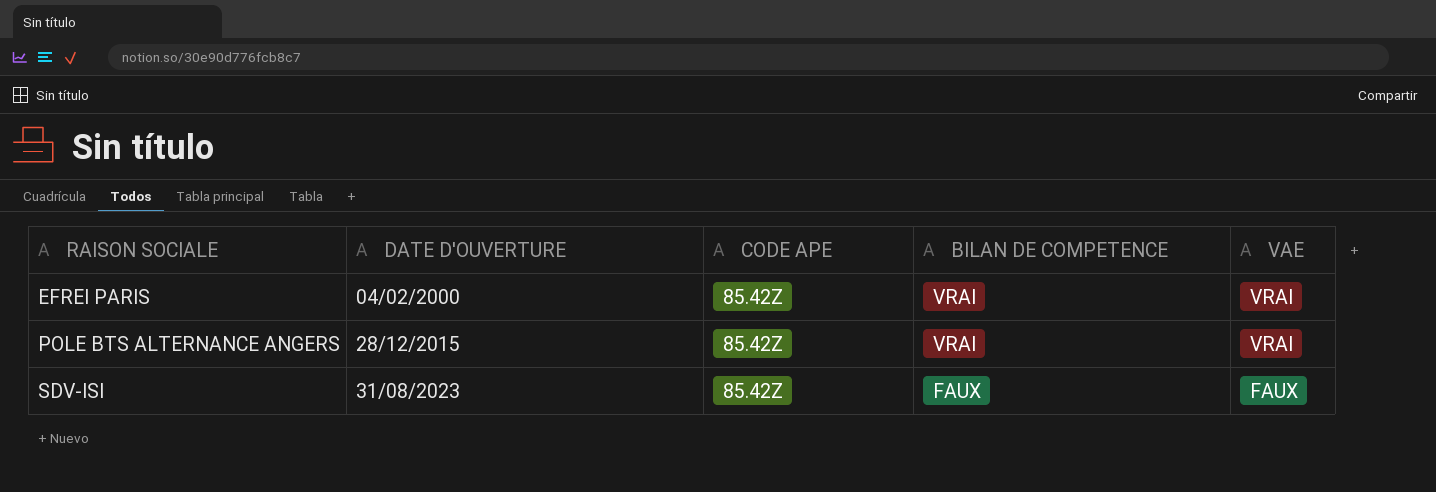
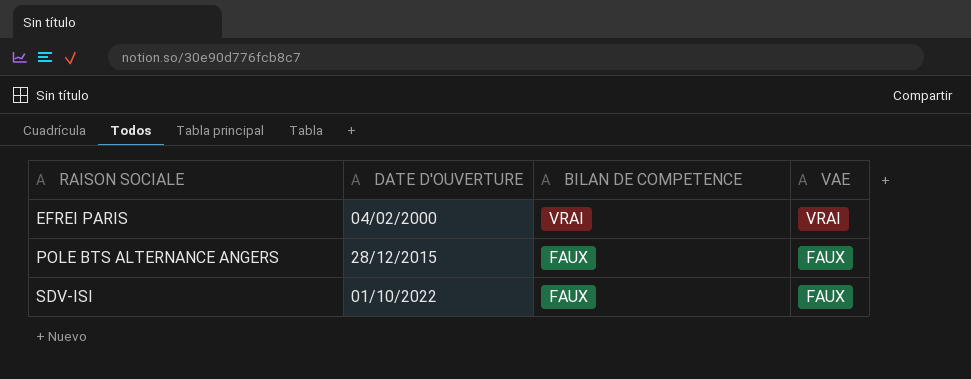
column CODE APE | position: 3 -> none
POLE BTS ALTERNANCE ANGERS | BILAN DE COMPETENCE: VRAI -> FAUX
POLE BTS ALTERNANCE ANGERS | VAE: VRAI -> FAUX
SDV-ISI | DATE D'OUVERTURE: 31/08/2023 -> 01/10/2022

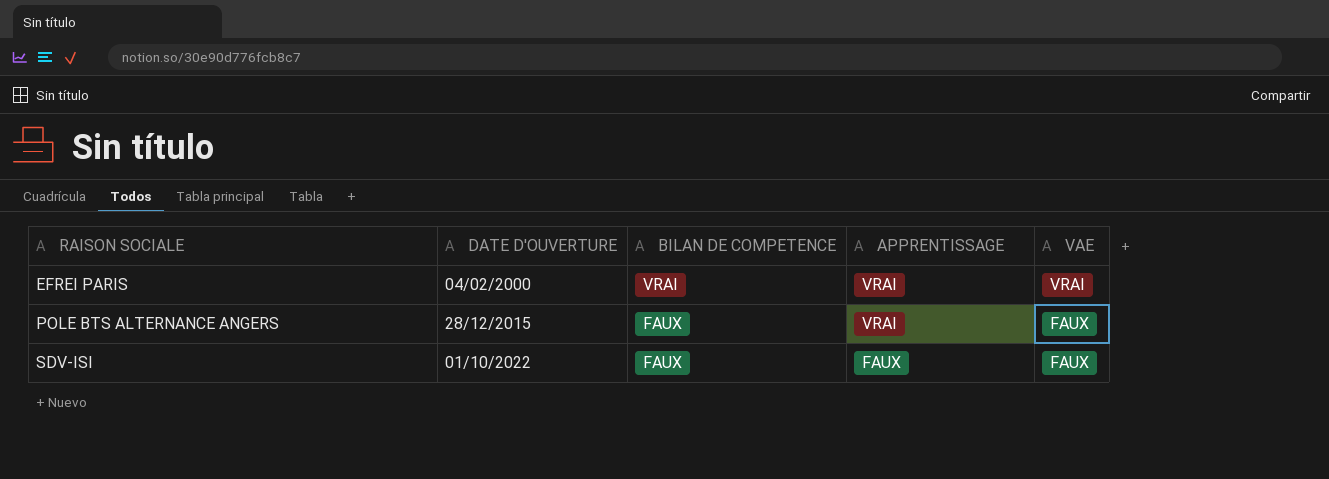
column APPRENTISSAGE | position: none -> 4

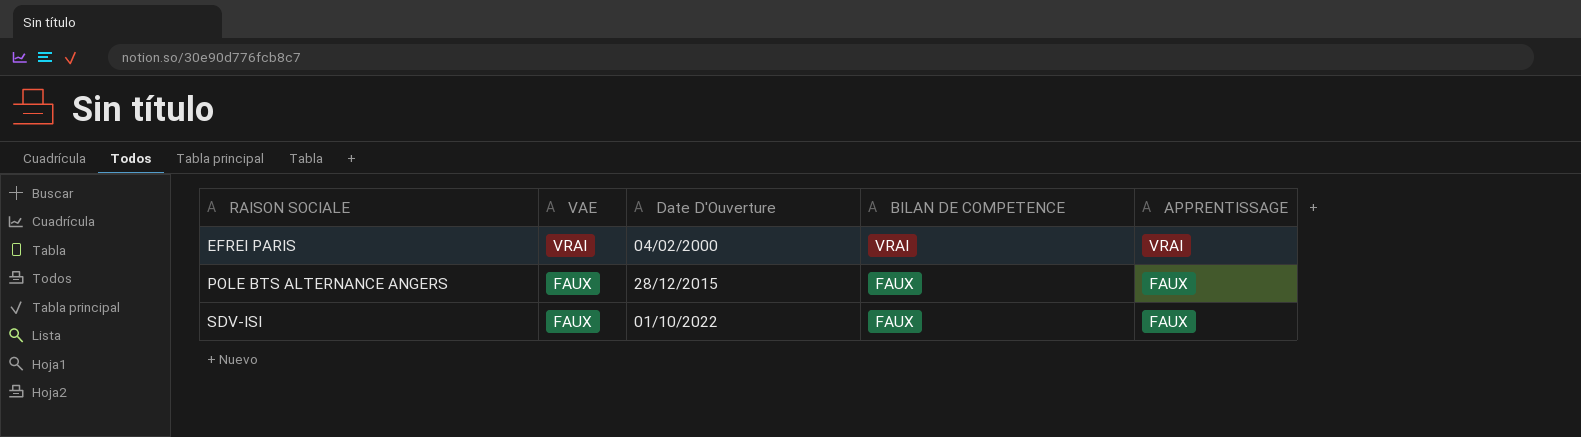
column VAE | position: 5 -> 2
column name: DATE D'OUVERTURE -> Date D'Ouverture
POLE BTS ALTERNANCE ANGERS | APPRENTISSAGE: VRAI -> FAUX

